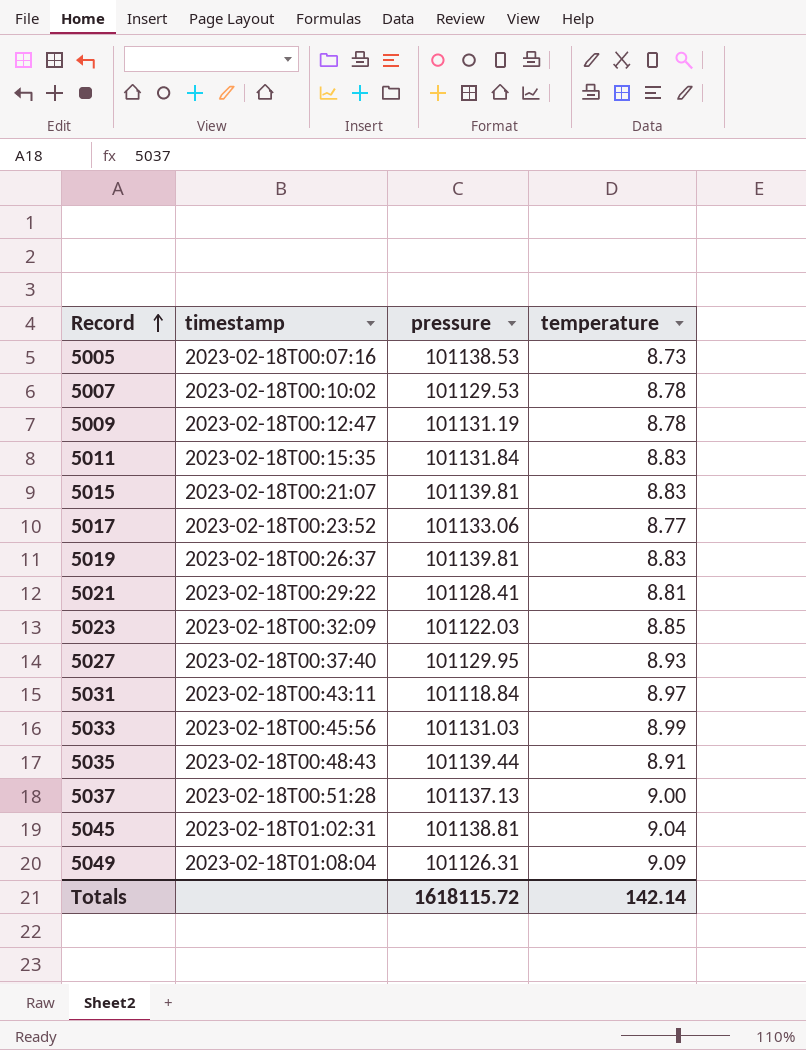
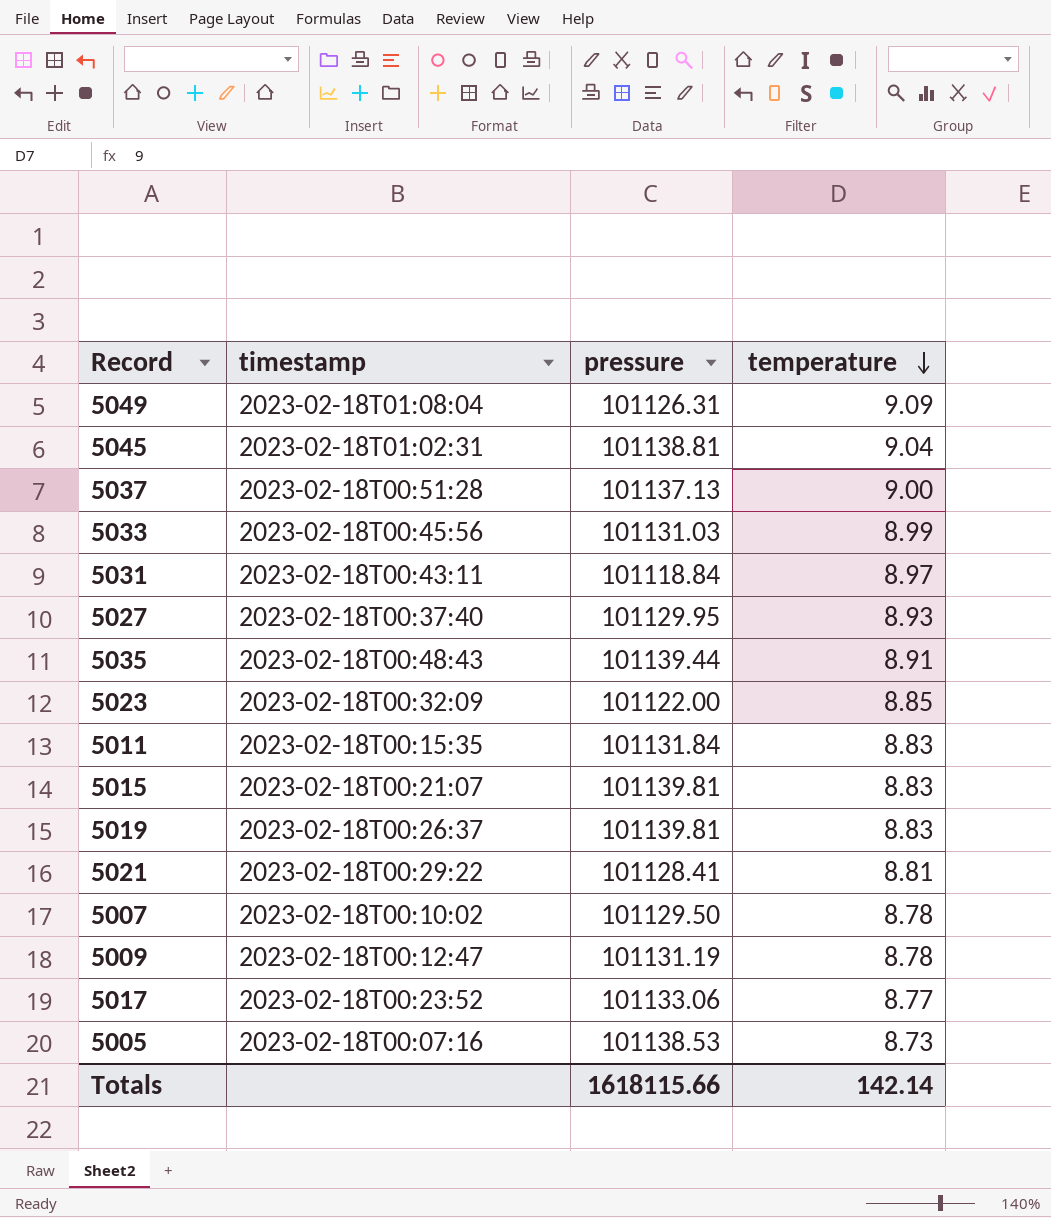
row order: Record ascending -> temperature descending
5023 | pressure: 101122.03 -> 101122.00
5007 | pressure: 101129.53 -> 101129.50
Totals | pressure: 1618115.72 -> 1618115.66

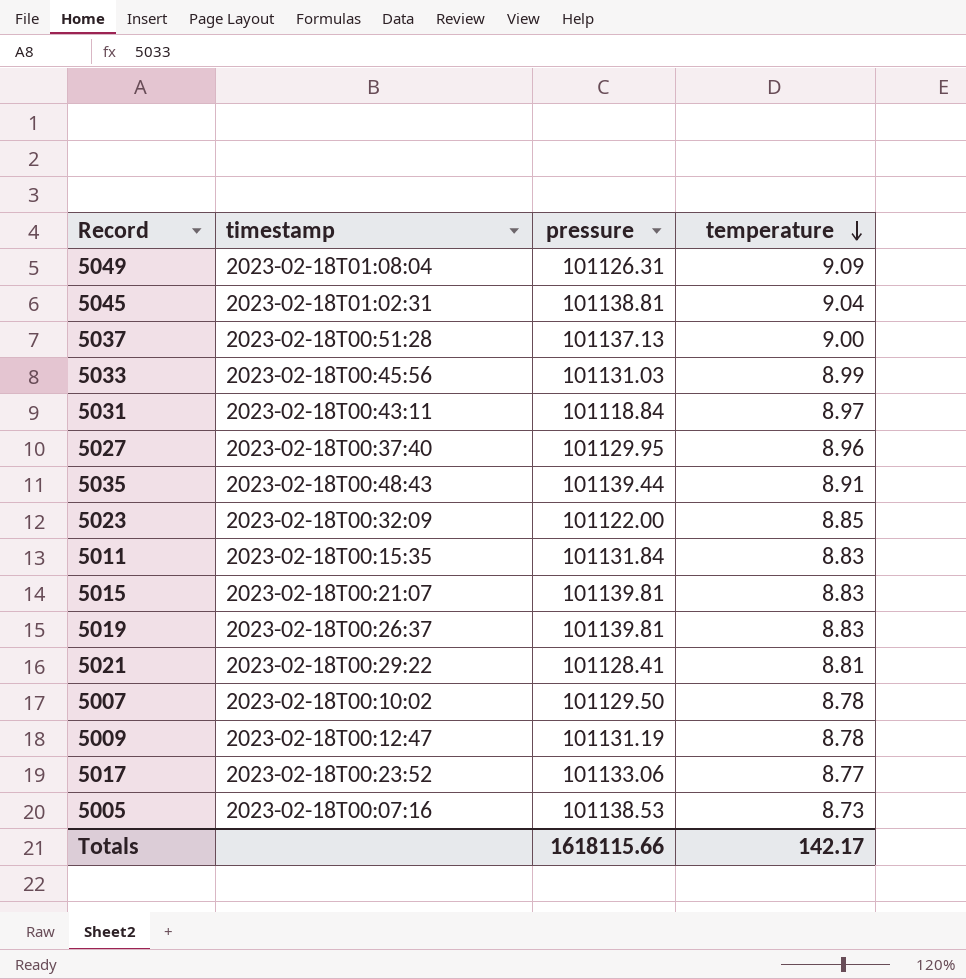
5027 | temperature: 8.93 -> 8.96
Totals | temperature: 142.14 -> 142.17

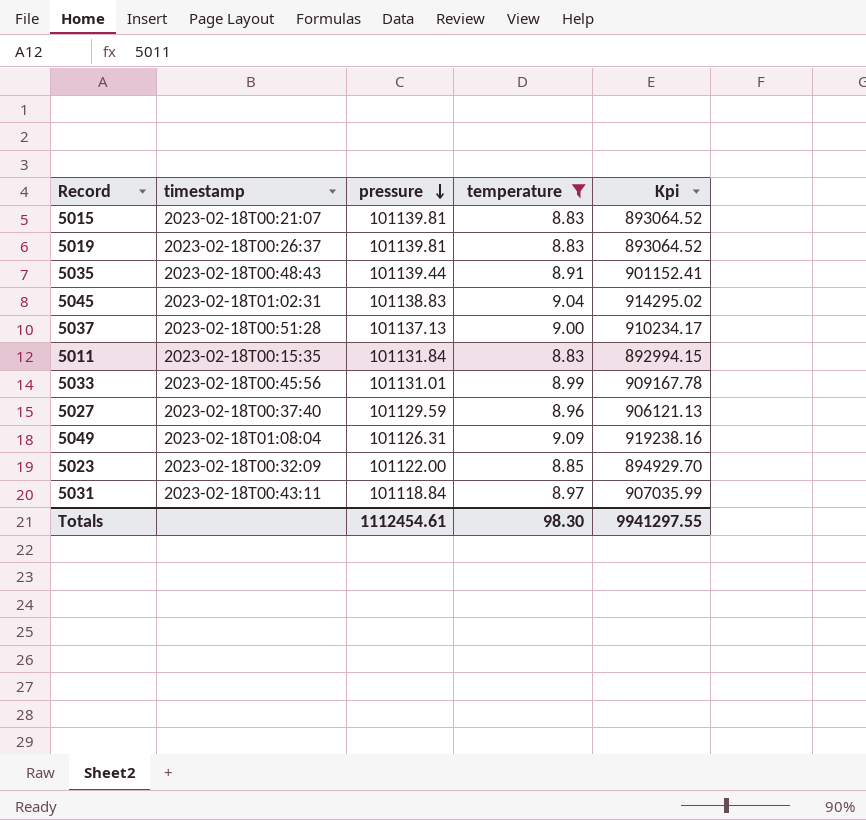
filter: none -> temperature >= 8.83
row order: temperature descending -> pressure descending
column Kpi | formula: none -> [pressure] * [temperature]
5045 | pressure: 101138.81 -> 101138.83
5033 | pressure: 101131.03 -> 101131.01
5027 | pressure: 101129.95 -> 101129.59
Totals | pressure: 1618115.66 -> 1112454.61
Totals | temperature: 142.17 -> 98.30

